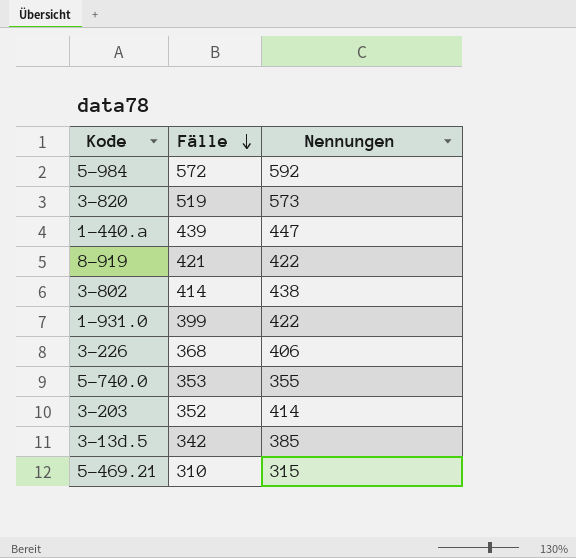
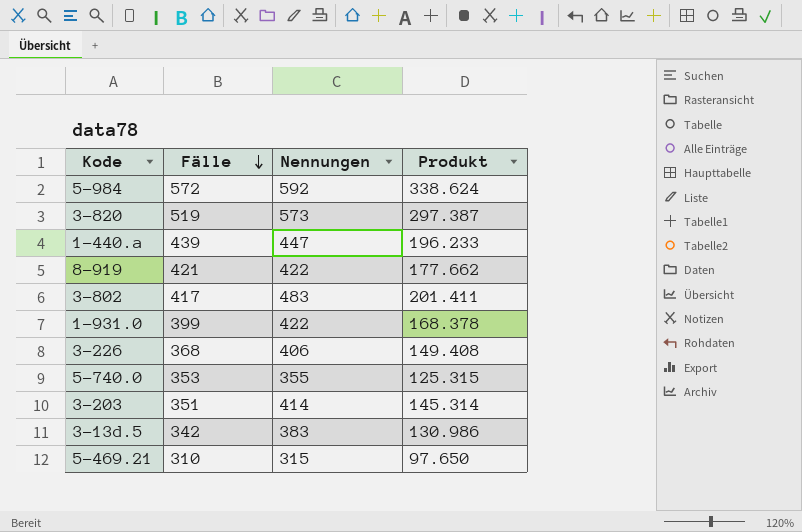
column Produkt | formula: none -> [Fälle] * [Nennungen]
3-802 | Fälle: 414 -> 417
3-802 | Nennungen: 438 -> 483
3-203 | Fälle: 352 -> 351
3-13d.5 | Nennungen: 385 -> 383

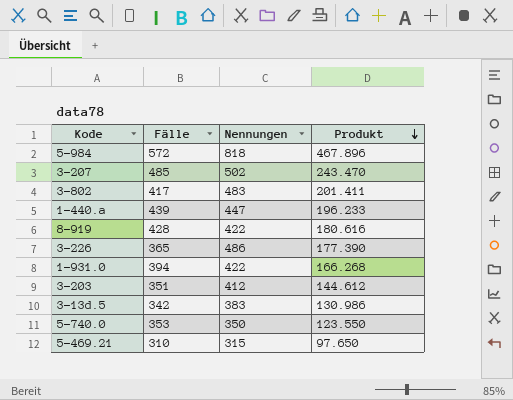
row order: Fälle descending -> Produkt descending
row 3-820: 519 | 573 | 297.387 -> none
5-984 | Nennungen: 592 -> 818
5-984 | Produkt: 338.624 -> 467.896
row 3-207: none -> 485 | 502 | 243.470
8-919 | Fälle: 421 -> 428
8-919 | Produkt: 177.662 -> 180.616
3-226 | Fälle: 368 -> 365
3-226 | Nennungen: 406 -> 486
3-226 | Produkt: 149.408 -> 177.390
1-931.0 | Fälle: 399 -> 394
1-931.0 | Produkt: 168.378 -> 166.268
3-203 | Nennungen: 414 -> 412
3-203 | Produkt: 145.314 -> 144.612
5-740.0 | Nennungen: 355 -> 350
5-740.0 | Produkt: 125.315 -> 123.550

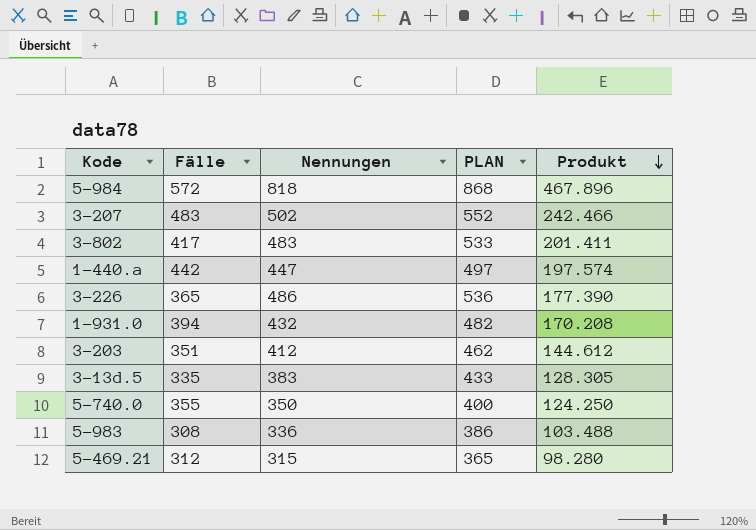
column PLAN | formula: none -> [Nennungen] + 50
row 8-919: 428 | 422 | 180.616 -> none
3-207 | Fälle: 485 -> 483
3-207 | Produkt: 243.470 -> 242.466
1-440.a | Fälle: 439 -> 442
1-440.a | Produkt: 196.233 -> 197.574
1-931.0 | Nennungen: 422 -> 432
1-931.0 | Produkt: 166.268 -> 170.208
3-13d.5 | Fälle: 342 -> 335
3-13d.5 | Produkt: 130.986 -> 128.305
5-740.0 | Fälle: 353 -> 355
5-740.0 | Produkt: 123.550 -> 124.250
row 5-983: none -> 308 | 336 | 386 | 103.488
5-469.21 | Fälle: 310 -> 312
5-469.21 | Produkt: 97.650 -> 98.280

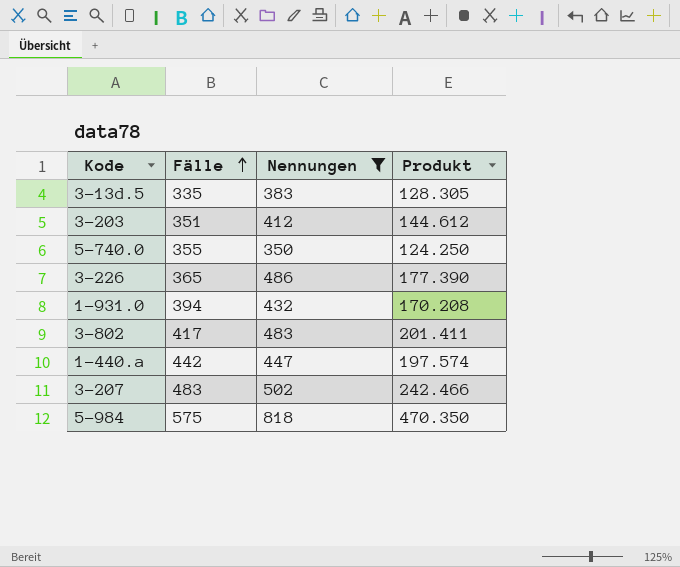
filter: none -> Nennungen >= 350
row order: Produkt descending -> Fälle ascending
column PLAN | formula: [Nennungen] + 50 -> none
5-984 | Fälle: 572 -> 575
5-984 | Produkt: 467.896 -> 470.350

